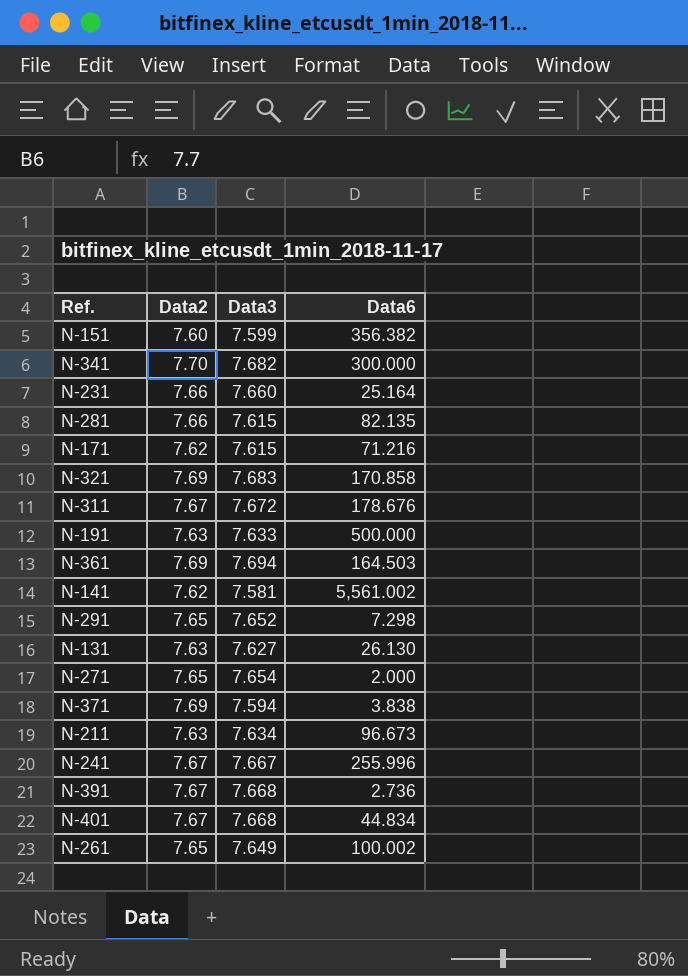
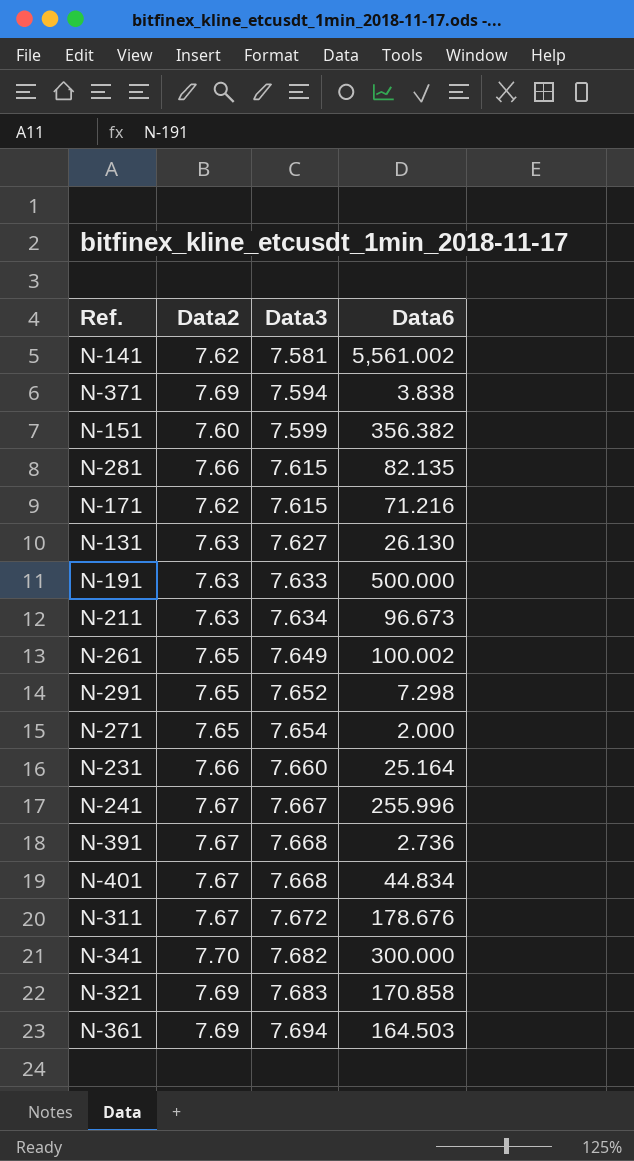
row order: none -> Data3 ascending

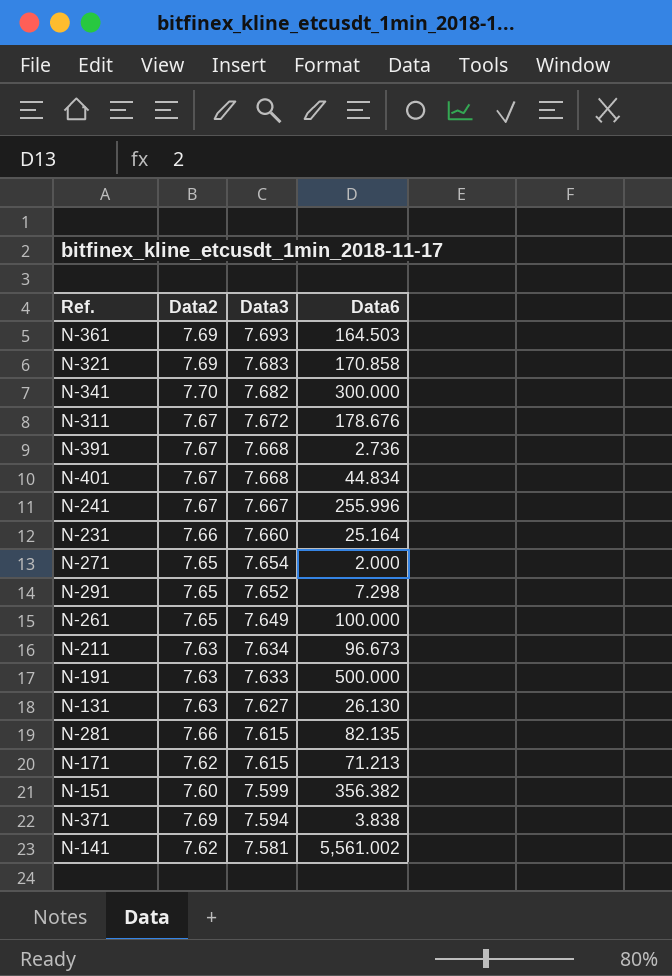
row order: Data3 ascending -> Data3 descending
N-361 | Data3: 7.694 -> 7.693
N-261 | Data6: 100.002 -> 100.000
N-171 | Data6: 71.216 -> 71.213

